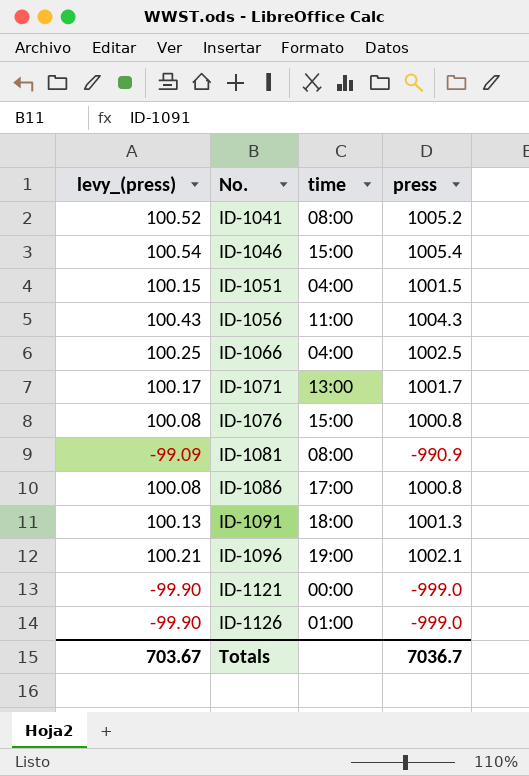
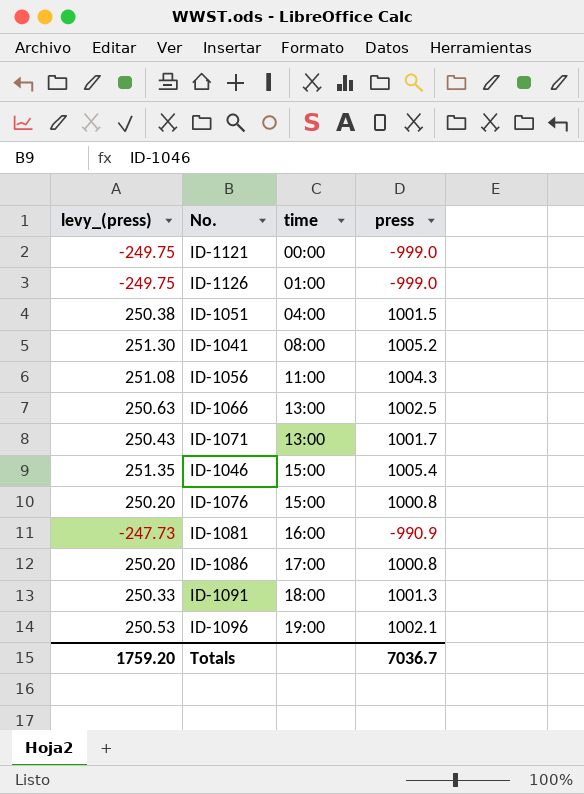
row order: No. ascending -> time ascending
column levy_(press) | formula: [press] * 0.1 -> [press] * 0.25
ID-1066 | time: 04:00 -> 13:00
ID-1081 | time: 08:00 -> 16:00
Totals | levy_(press): 703.67 -> 1759.20

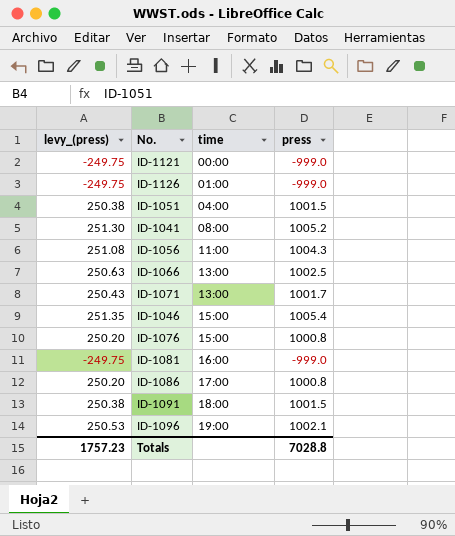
ID-1081 | levy_(press): -247.73 -> -249.75
ID-1081 | press: -990.9 -> -999.0
ID-1091 | levy_(press): 250.33 -> 250.38
ID-1091 | press: 1001.3 -> 1001.5
Totals | levy_(press): 1759.20 -> 1757.23
Totals | press: 7036.7 -> 7028.8

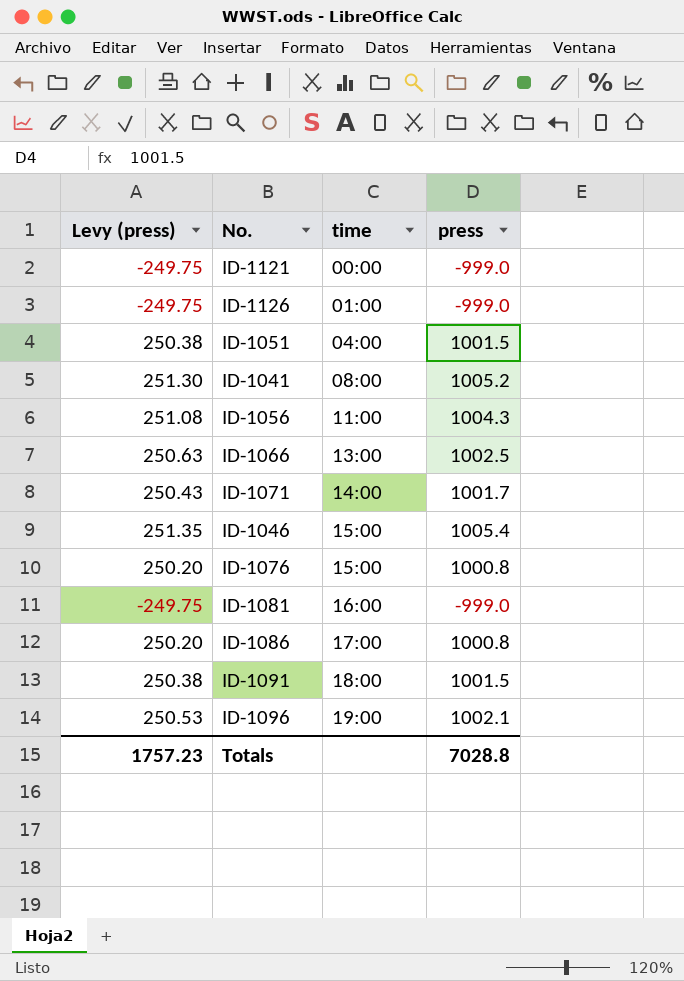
column name: levy_(press) -> Levy (press)
ID-1071 | time: 13:00 -> 14:00

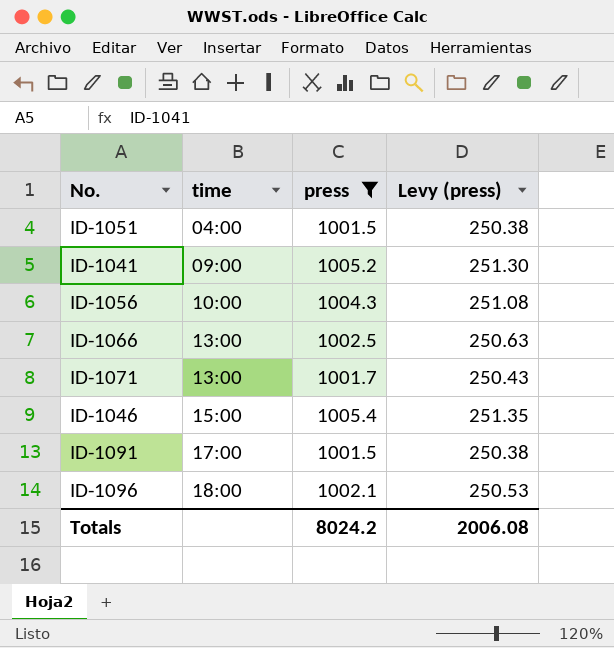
filter: none -> press >= 1001.5
column Levy (press) | position: 1 -> 4
ID-1041 | time: 08:00 -> 09:00
ID-1056 | time: 11:00 -> 10:00
ID-1071 | time: 14:00 -> 13:00
ID-1091 | time: 18:00 -> 17:00
ID-1096 | time: 19:00 -> 18:00
Totals | press: 7028.8 -> 8024.2
Totals | Levy (press): 1757.23 -> 2006.08

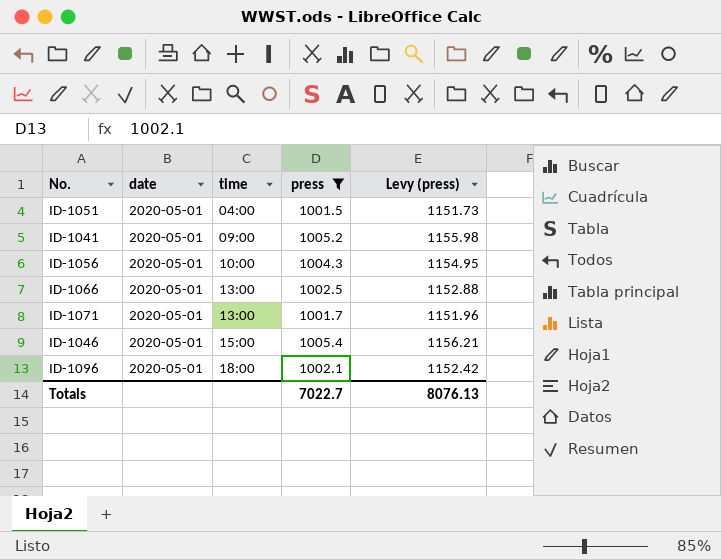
column date | position: none -> 2
column Levy (press) | formula: [press] * 0.25 -> [press] * 1.15
row ID-1091: 17:00 | 1001.5 | 250.38 -> none
Totals | press: 8024.2 -> 7022.7
Totals | Levy (press): 2006.08 -> 8076.13

